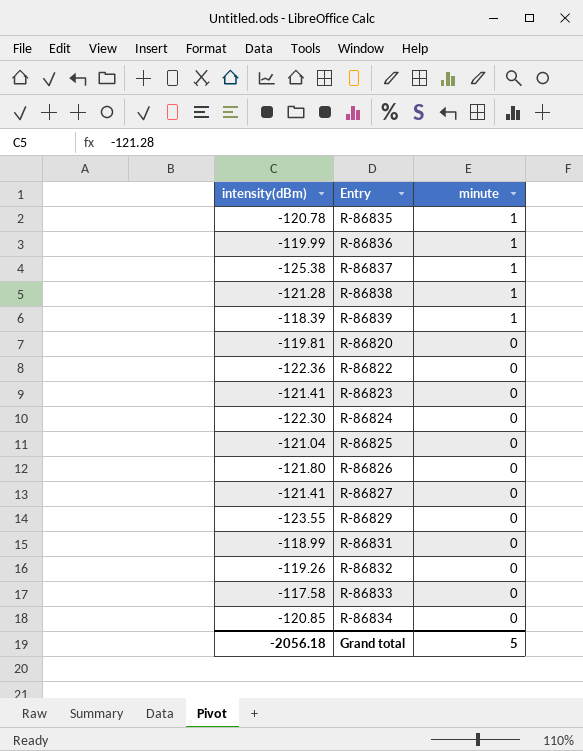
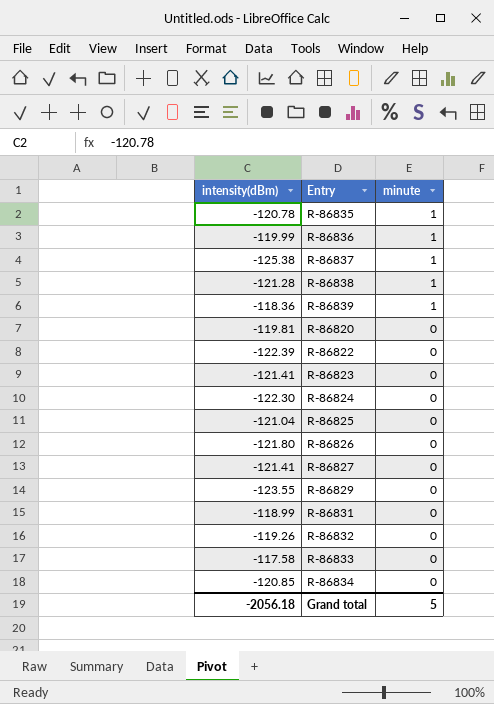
R-86839 | intensity(dBm): -118.39 -> -118.36
R-86822 | intensity(dBm): -122.36 -> -122.39

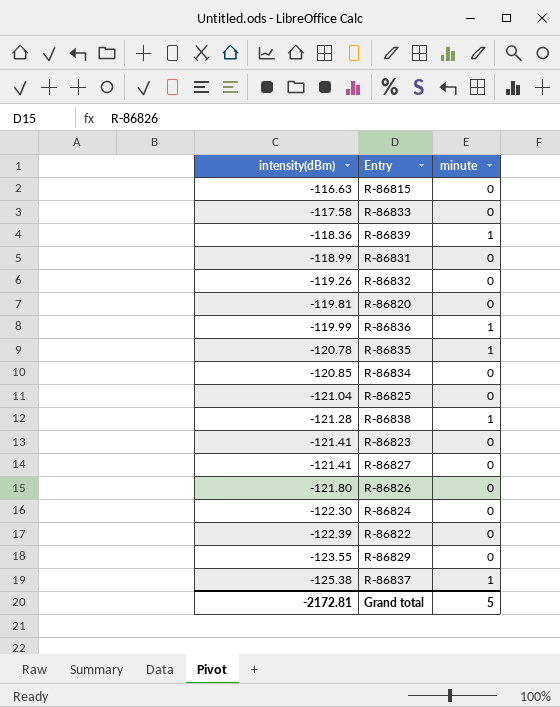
row order: minute descending -> intensity(dBm) descending
row R-86815: none -> -116.63 | 0
Grand total | intensity(dBm): -2056.18 -> -2172.81

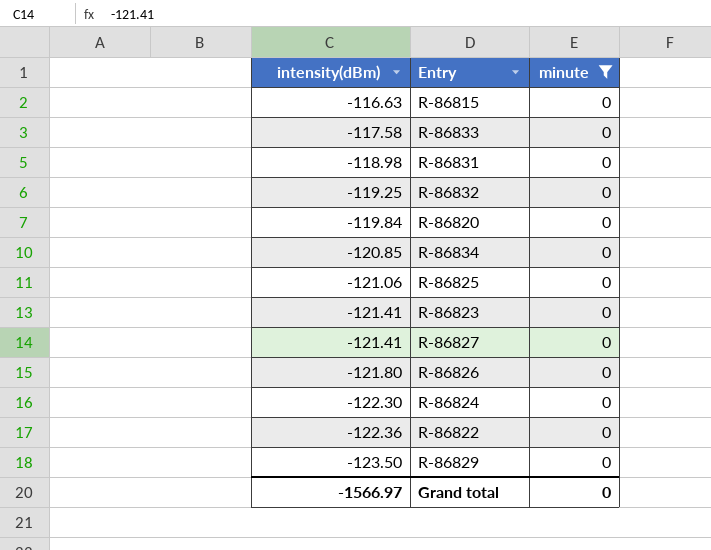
filter: none -> minute = 0
R-86831 | intensity(dBm): -118.99 -> -118.98
R-86832 | intensity(dBm): -119.26 -> -119.25
R-86820 | intensity(dBm): -119.81 -> -119.84
R-86825 | intensity(dBm): -121.04 -> -121.06
R-86822 | intensity(dBm): -122.39 -> -122.36
R-86829 | intensity(dBm): -123.55 -> -123.50
Grand total | intensity(dBm): -2172.81 -> -1566.97
Grand total | minute: 5 -> 0

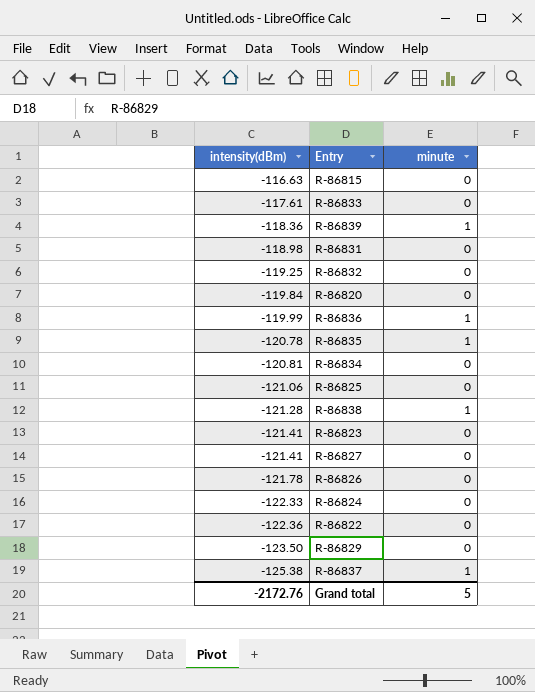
filter: minute = 0 -> none
R-86833 | intensity(dBm): -117.58 -> -117.61
R-86834 | intensity(dBm): -120.85 -> -120.81
R-86826 | intensity(dBm): -121.80 -> -121.78
R-86824 | intensity(dBm): -122.30 -> -122.33
Grand total | intensity(dBm): -1566.97 -> -2172.76
Grand total | minute: 0 -> 5

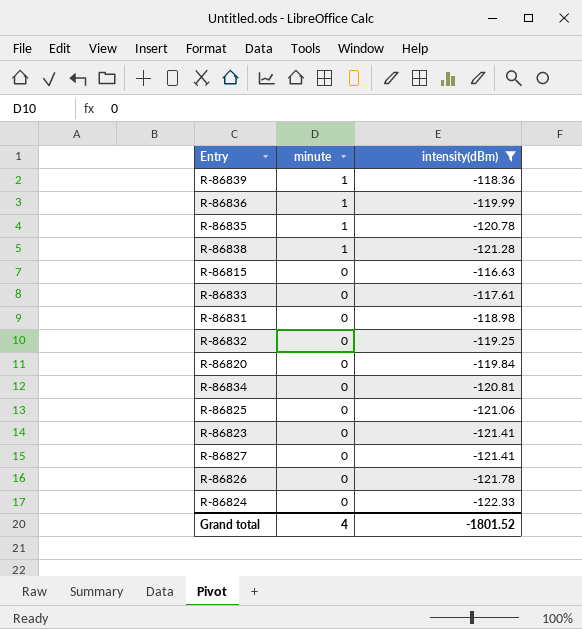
filter: none -> intensity(dBm) >= -122.33
row order: intensity(dBm) descending -> minute descending
column intensity(dBm) | position: 1 -> 3
Grand total | minute: 5 -> 4
Grand total | intensity(dBm): -2172.76 -> -1801.52

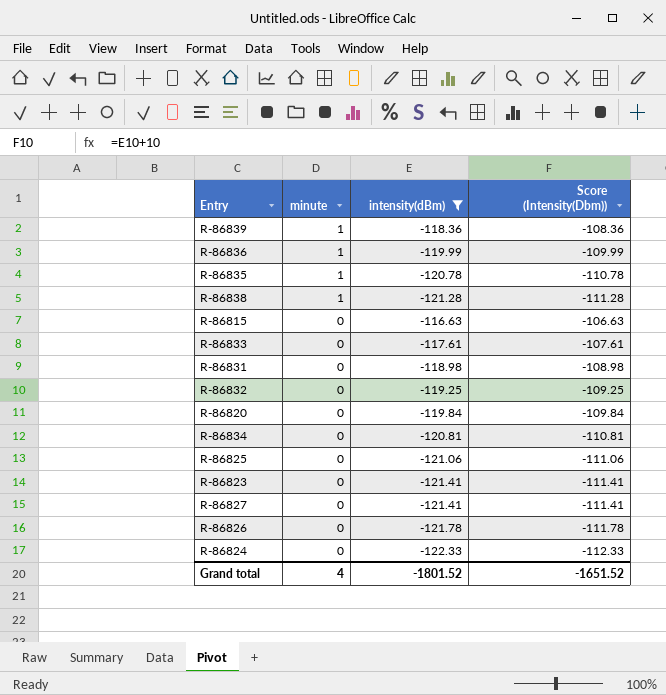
column Score (Intensity(Dbm)) | formula: none -> [intensity(dBm)] + 10

